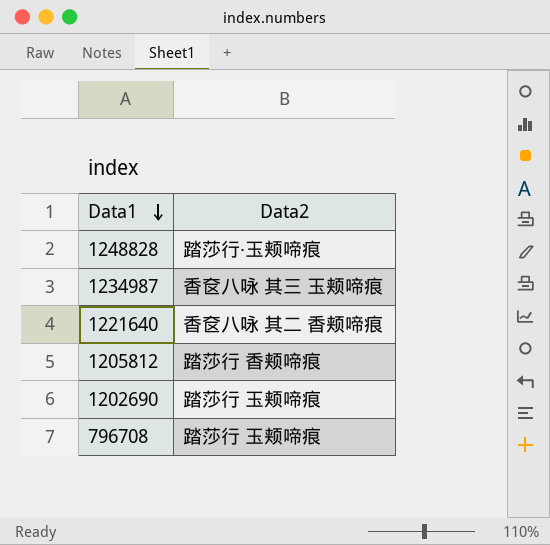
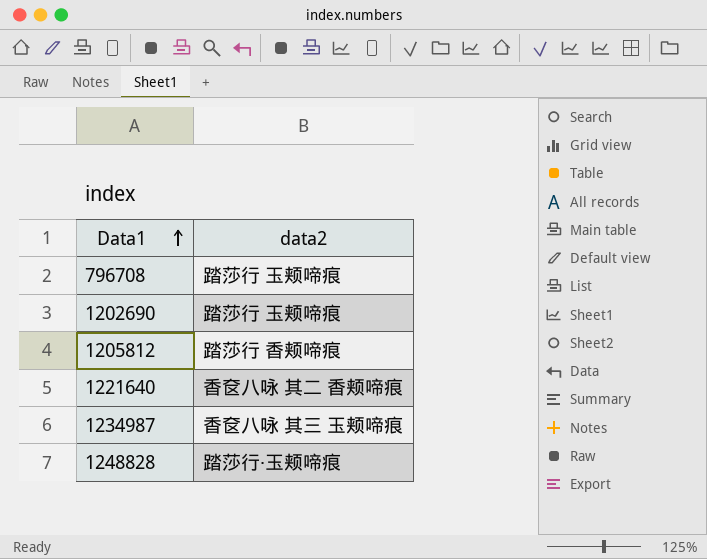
row order: Data1 descending -> Data1 ascending
column name: Data2 -> data2

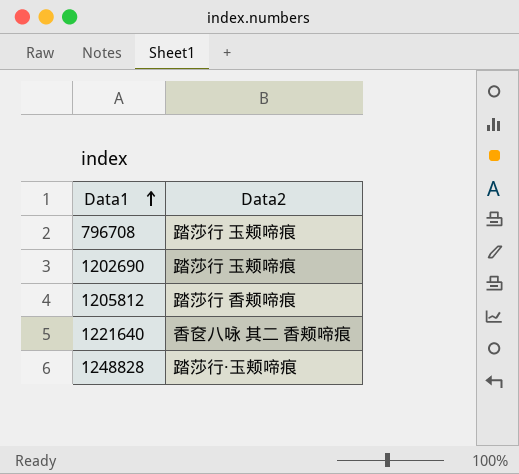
column name: data2 -> Data2
row 1234987: 香奁八咏 其三 玉颊啼痕 -> none

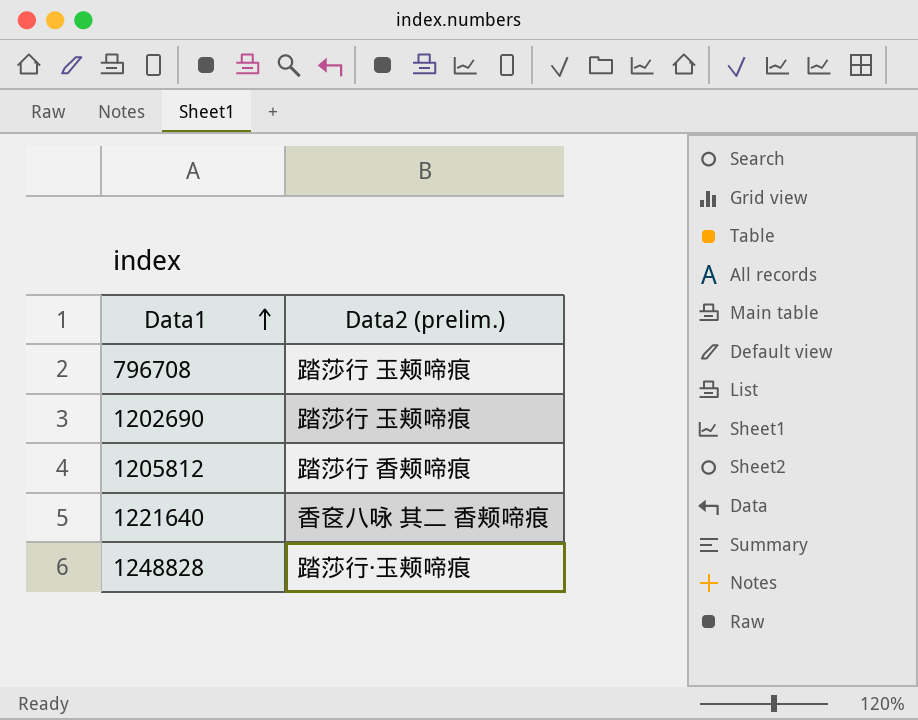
column name: Data2 -> Data2 (prelim.)

